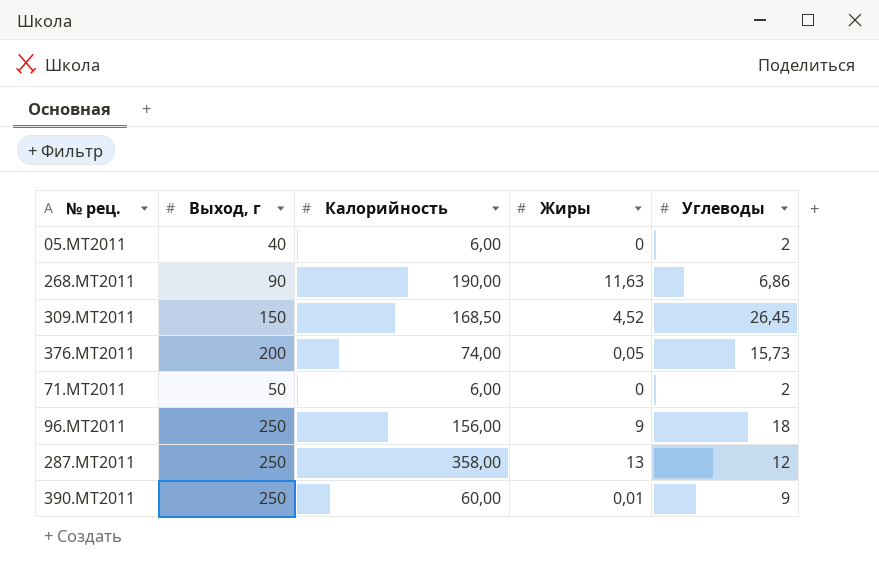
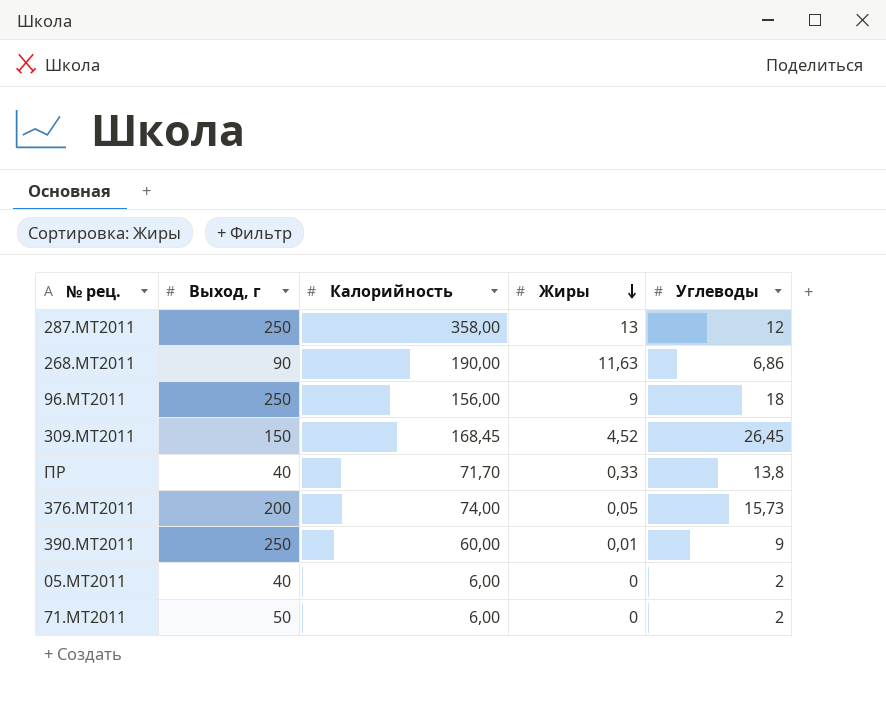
row order: none -> Жиры descending
309.МТ2011 | Калорийность: 168,50 -> 168,45
row ПР: none -> 40 | 71,70 | 0,33 | 13,8

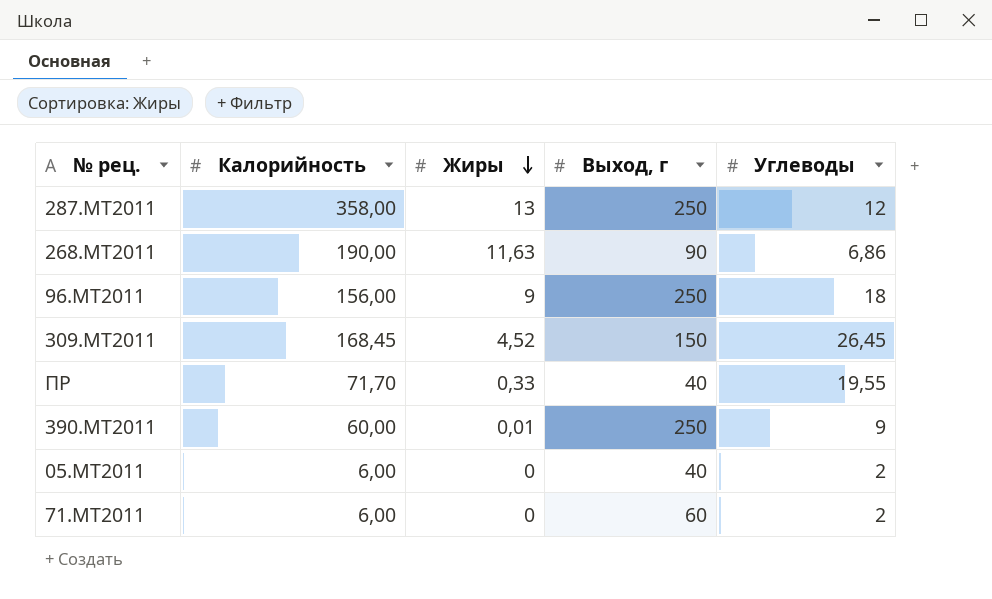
column Выход, г | position: 2 -> 4
row 376.МТ2011: 200 | 74,00 | 0,05 | 15,73 -> none
ПР | Углеводы: 13,8 -> 19,55
71.МТ2011 | Выход, г: 50 -> 60

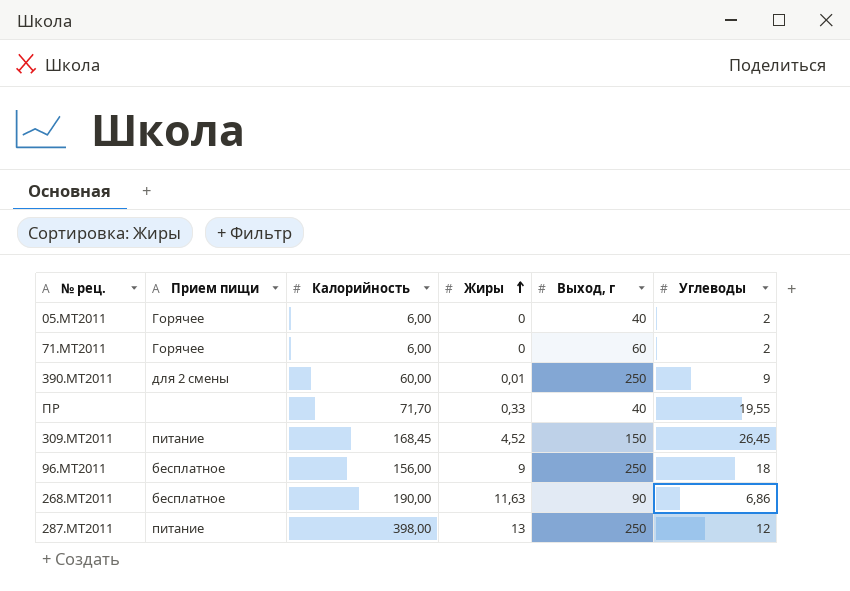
row order: Жиры descending -> Жиры ascending
column Прием пищи | position: none -> 2
287.МТ2011 | Калорийность: 358,00 -> 398,00

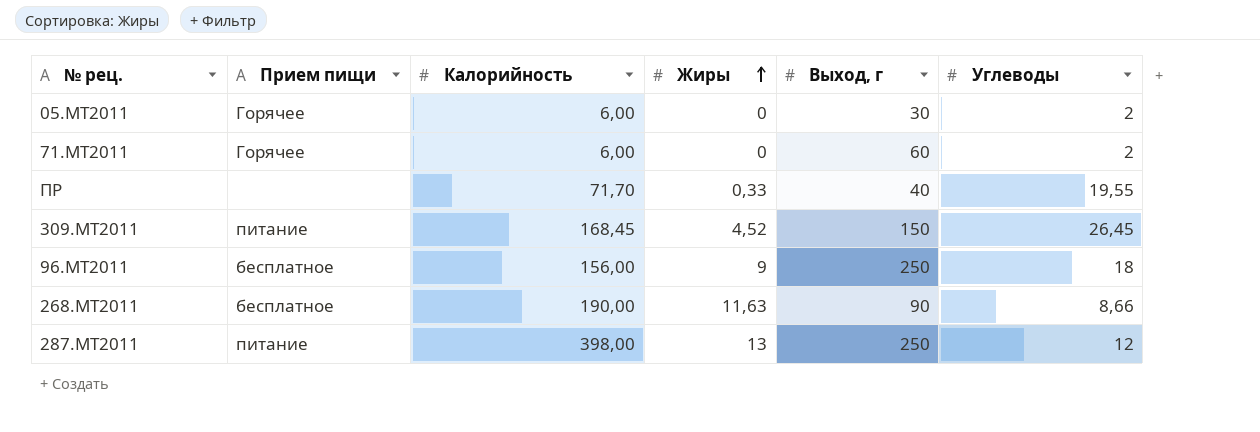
row 390.МТ2011: для 2 смены | 60,00 | 0,01 | 250 | 9 -> none
05.МТ2011 | Выход, г: 40 -> 30
268.МТ2011 | Углеводы: 6,86 -> 8,66

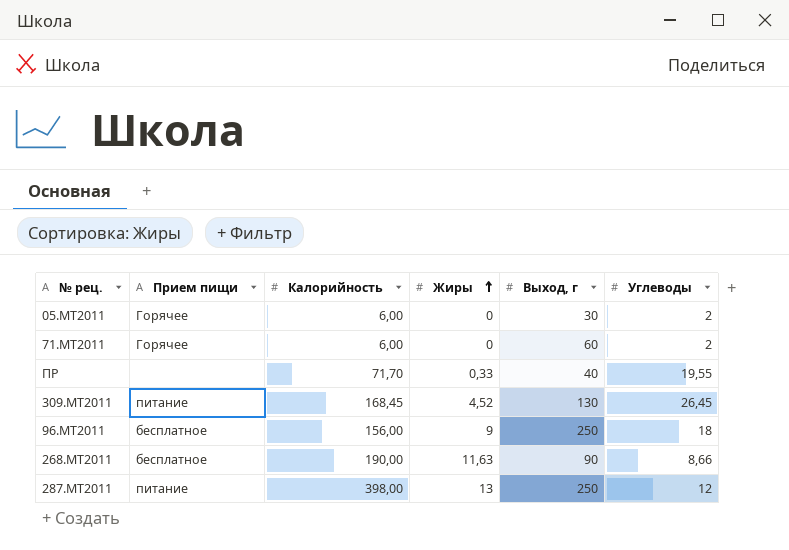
309.МТ2011 | Выход, г: 150 -> 130

